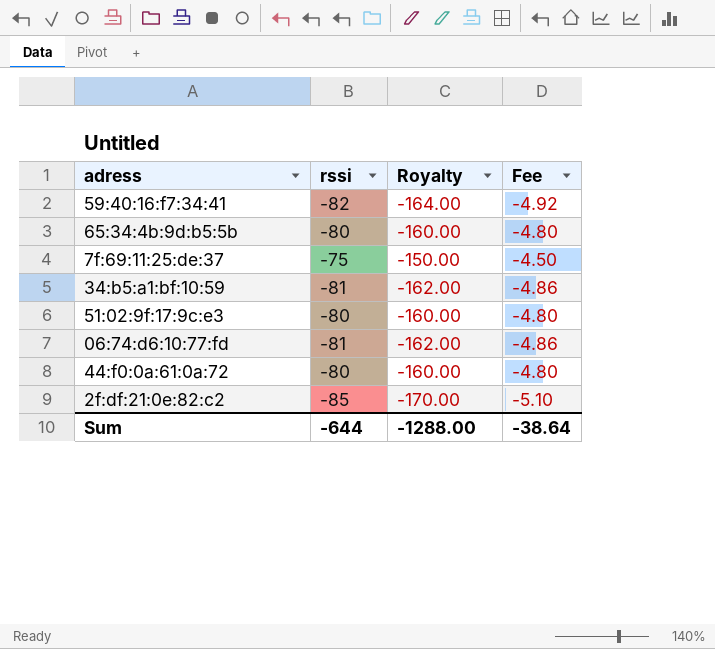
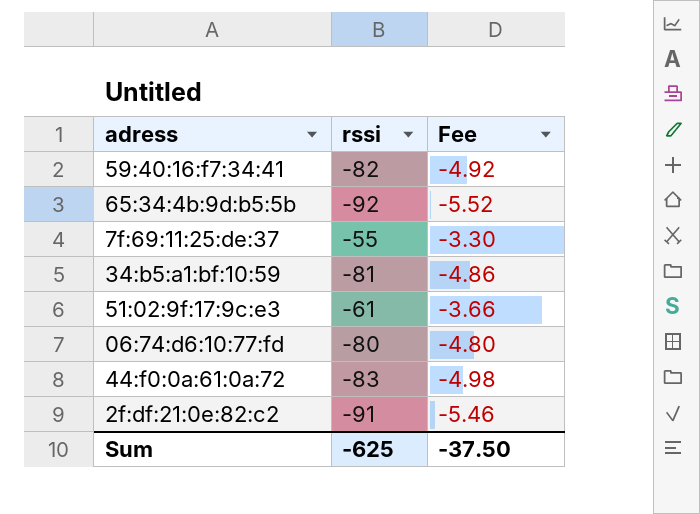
column Royalty | formula: [rssi] * 2 -> none
65:34:4b:9d:b5:5b | rssi: -80 -> -92
65:34:4b:9d:b5:5b | Fee: -4.80 -> -5.52
7f:69:11:25:de:37 | rssi: -75 -> -55
7f:69:11:25:de:37 | Fee: -4.50 -> -3.30
51:02:9f:17:9c:e3 | rssi: -80 -> -61
51:02:9f:17:9c:e3 | Fee: -4.80 -> -3.66
06:74:d6:10:77:fd | rssi: -81 -> -80
06:74:d6:10:77:fd | Fee: -4.86 -> -4.80
44:f0:0a:61:0a:72 | rssi: -80 -> -83
44:f0:0a:61:0a:72 | Fee: -4.80 -> -4.98
2f:df:21:0e:82:c2 | rssi: -85 -> -91
2f:df:21:0e:82:c2 | Fee: -5.10 -> -5.46
Sum | rssi: -644 -> -625
Sum | Fee: -38.64 -> -37.50

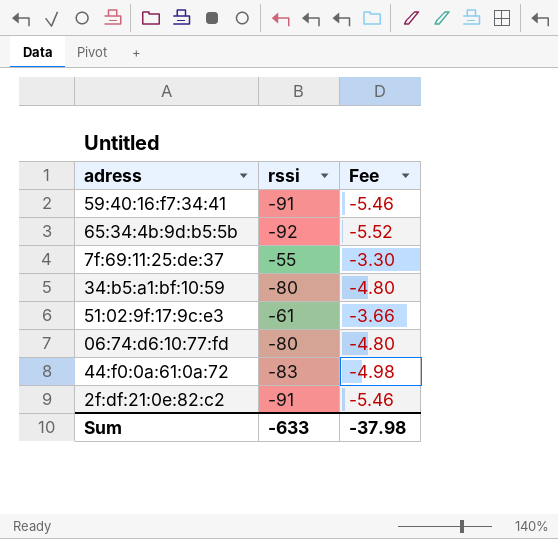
59:40:16:f7:34:41 | rssi: -82 -> -91
59:40:16:f7:34:41 | Fee: -4.92 -> -5.46
34:b5:a1:bf:10:59 | rssi: -81 -> -80
34:b5:a1:bf:10:59 | Fee: -4.86 -> -4.80
Sum | rssi: -625 -> -633
Sum | Fee: -37.50 -> -37.98

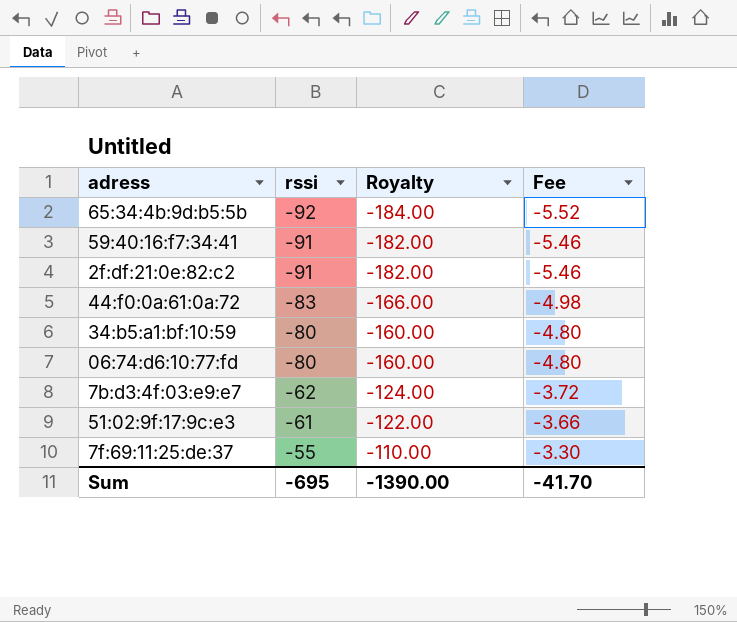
row order: none -> rssi ascending
column Royalty | formula: none -> [rssi] * 2
row 7b:d3:4f:03:e9:e7: none -> -62 | -124.00 | -3.72
Sum | rssi: -633 -> -695
Sum | Fee: -37.98 -> -41.70

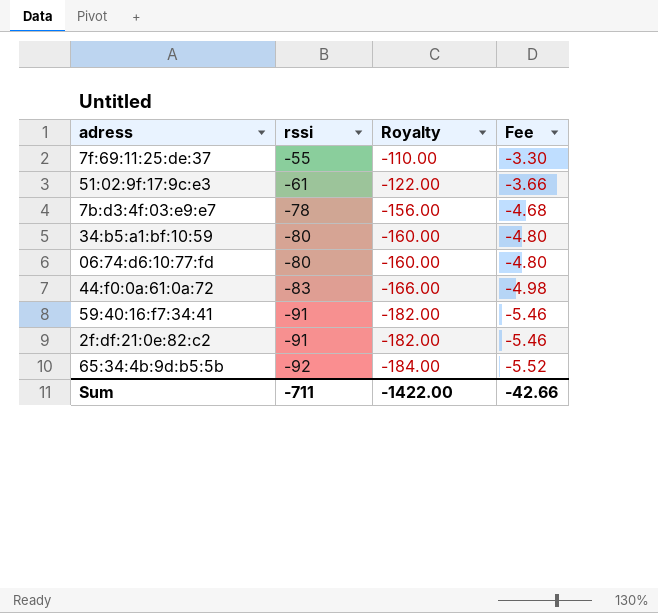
row order: rssi ascending -> rssi descending
7b:d3:4f:03:e9:e7 | rssi: -62 -> -78
7b:d3:4f:03:e9:e7 | Royalty: -124.00 -> -156.00
7b:d3:4f:03:e9:e7 | Fee: -3.72 -> -4.68
Sum | rssi: -695 -> -711
Sum | Royalty: -1390.00 -> -1422.00
Sum | Fee: -41.70 -> -42.66

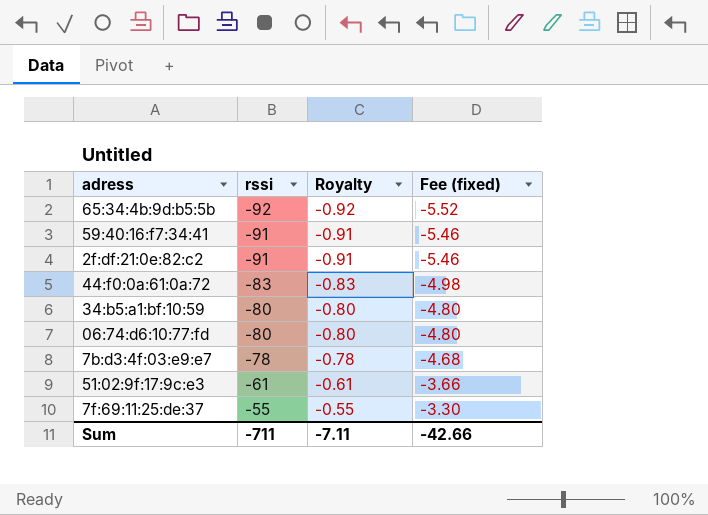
row order: rssi descending -> rssi ascending
column Royalty | formula: [rssi] * 2 -> [rssi] * 0.01
column name: Fee -> Fee (fixed)
Sum | Royalty: -1422.00 -> -7.11

